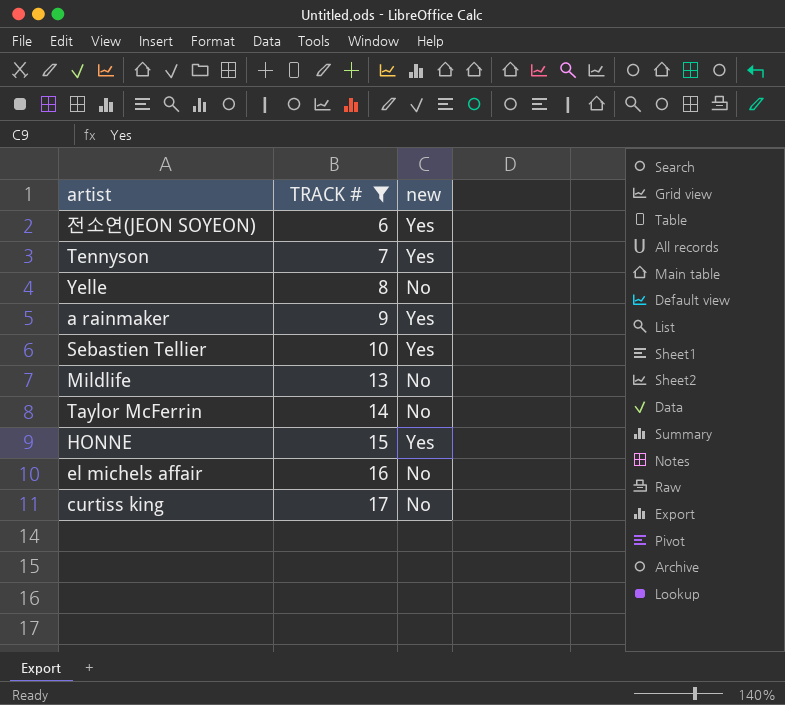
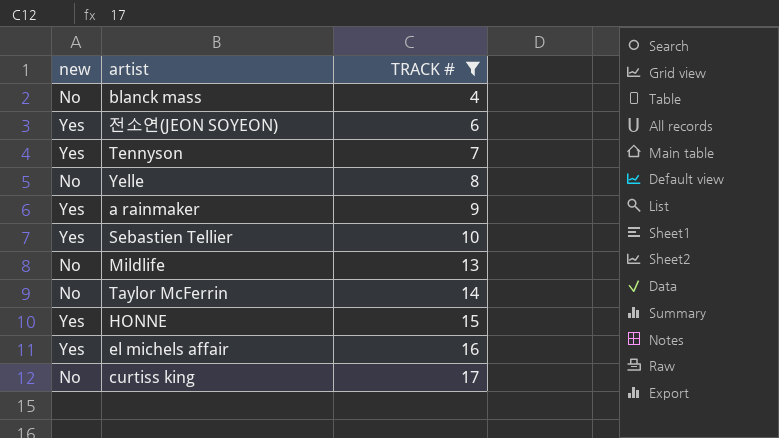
column new | position: 3 -> 1
row blanck mass: none -> No | 4
el michels affair | new: No -> Yes

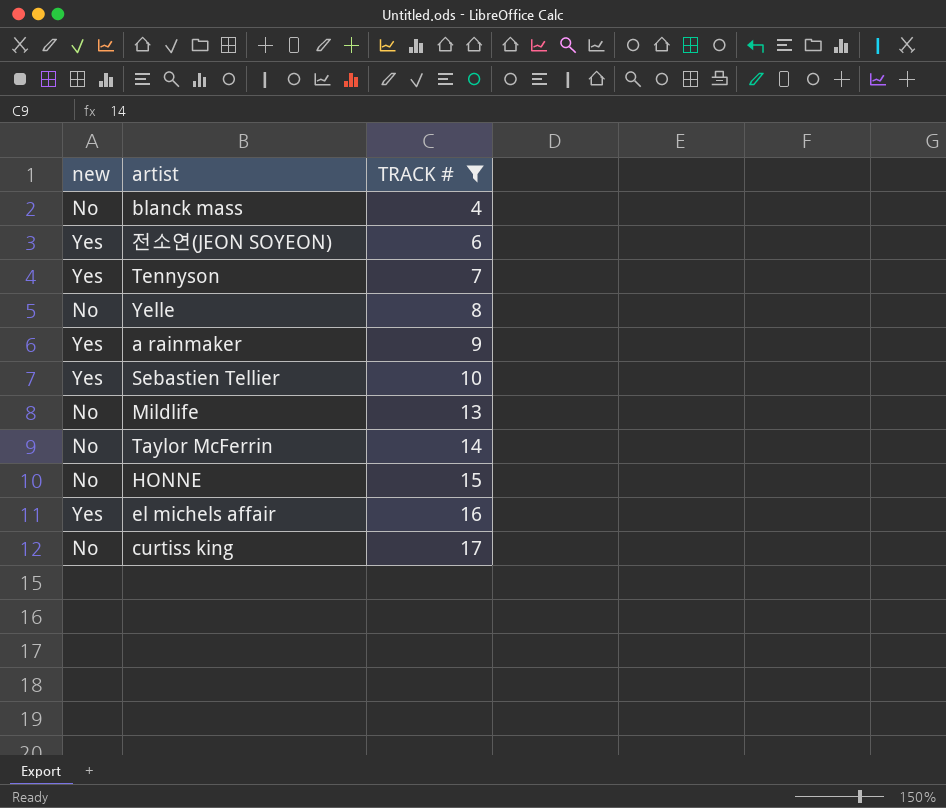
HONNE | new: Yes -> No

